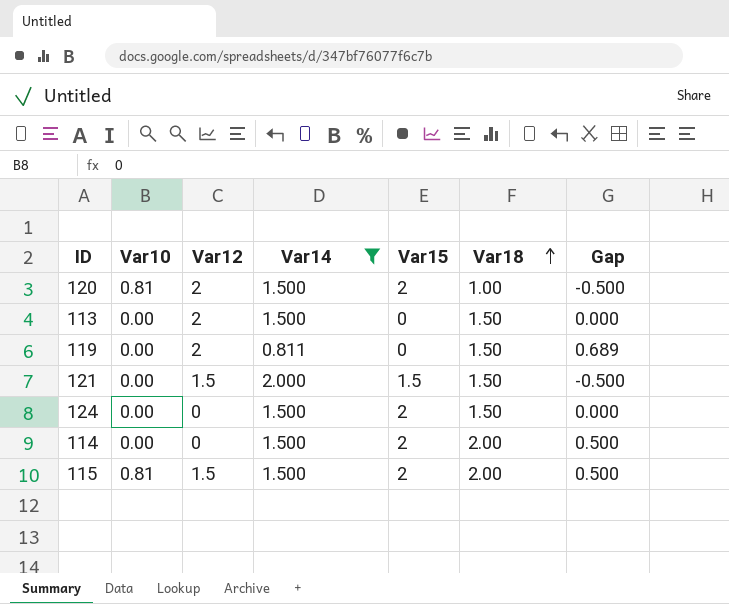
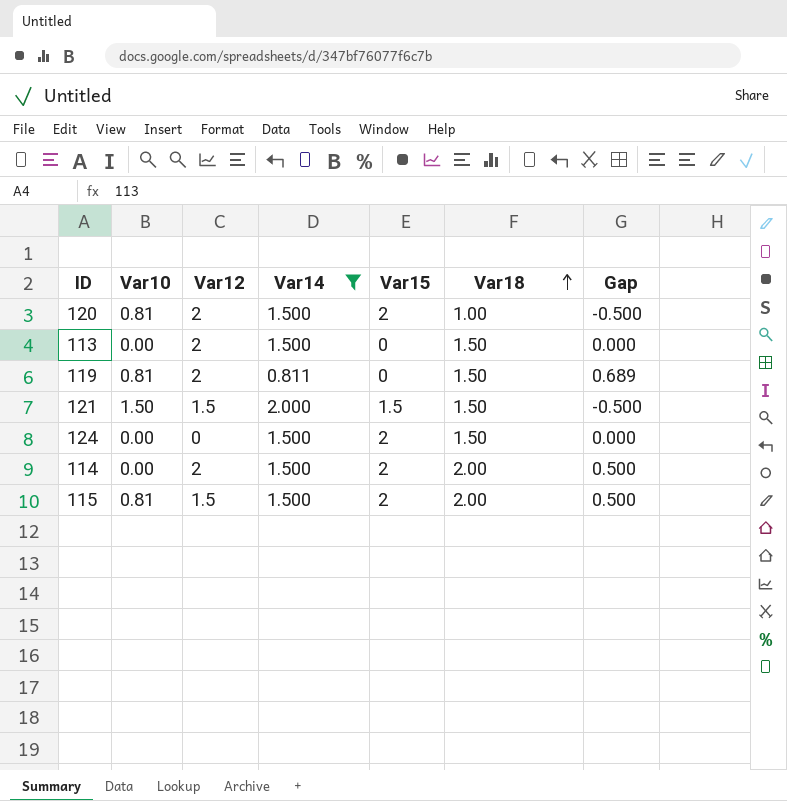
119 | Var10: 0.00 -> 0.81
121 | Var10: 0.00 -> 1.50
114 | Var12: 0 -> 2

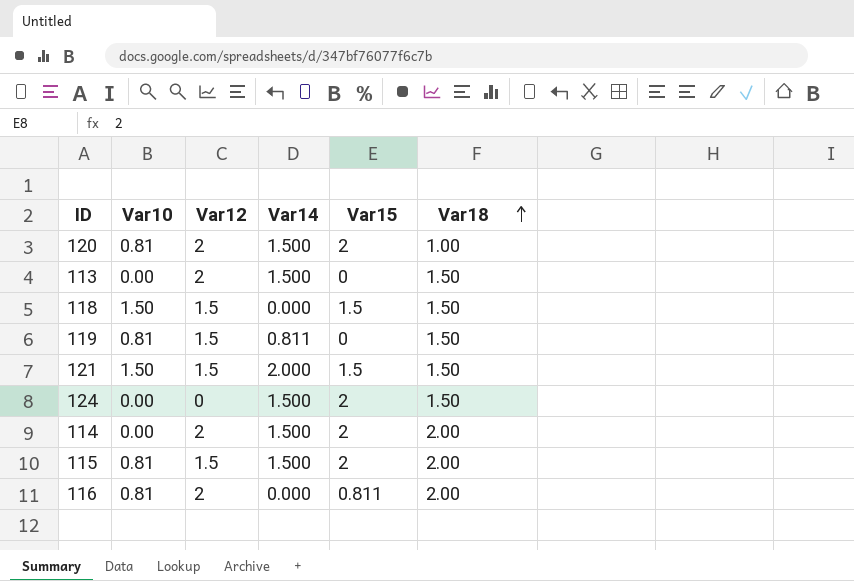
filter: Var14 != 0.000 -> none
column Gap | formula: [Var18] - [Var14] -> none
119 | Var12: 2 -> 1.5

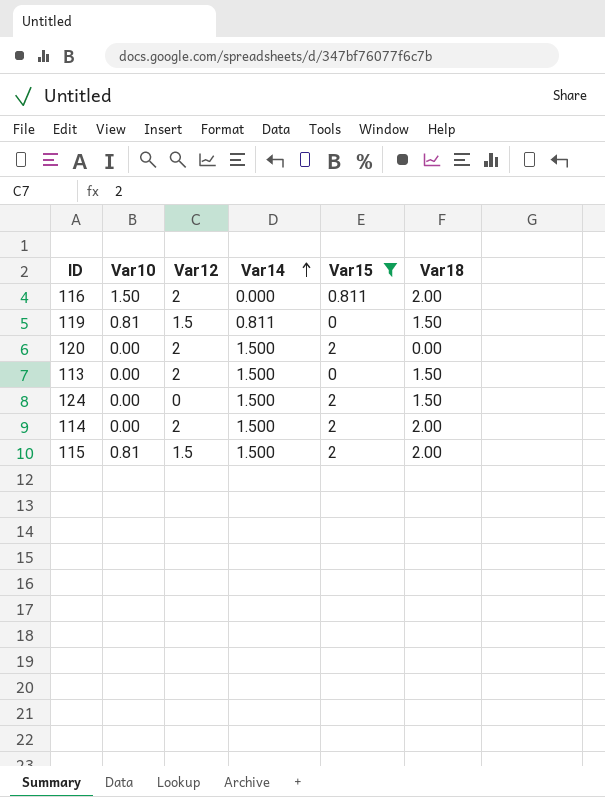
filter: none -> Var15 != 1.5
row order: Var18 ascending -> Var14 ascending
116 | Var10: 0.81 -> 1.50
120 | Var10: 0.81 -> 0.00
120 | Var18: 1.00 -> 0.00

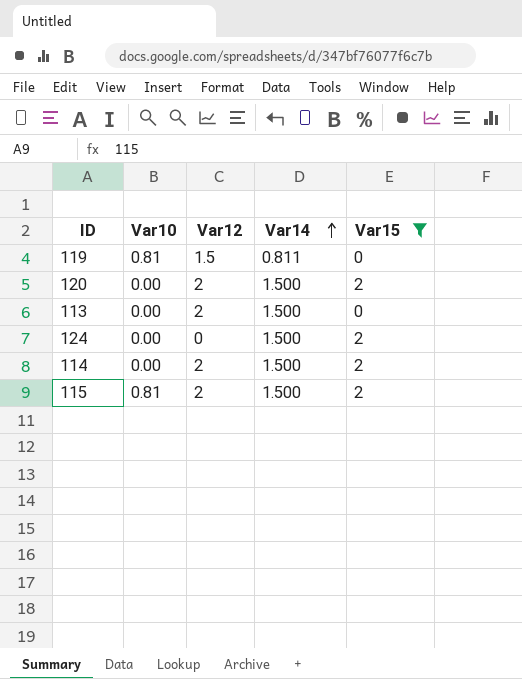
column Var18 | position: 6 -> none
row 116: 1.50 | 2 | 0.000 | 0.811 | 2.00 -> none
115 | Var12: 1.5 -> 2

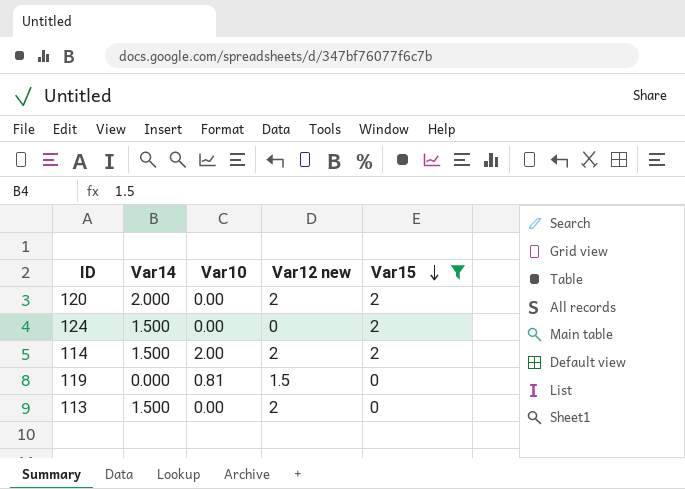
row order: Var14 ascending -> Var15 descending
column Var14 | position: 4 -> 2
column name: Var12 -> Var12 new
row 115: 0.81 | 2 | 1.500 | 2 -> none
120 | Var14: 1.500 -> 2.000
114 | Var10: 0.00 -> 2.00
119 | Var14: 0.811 -> 0.000

